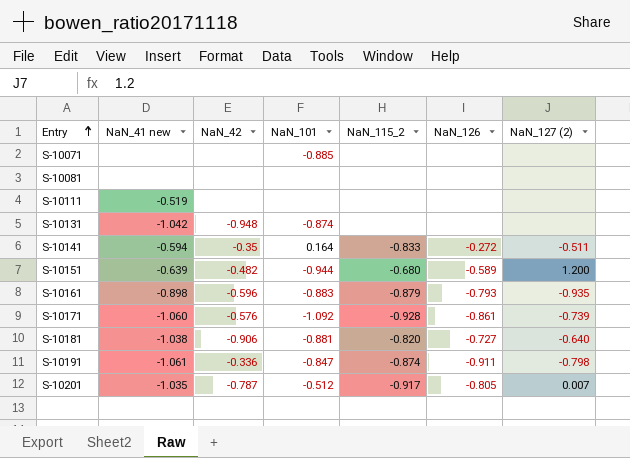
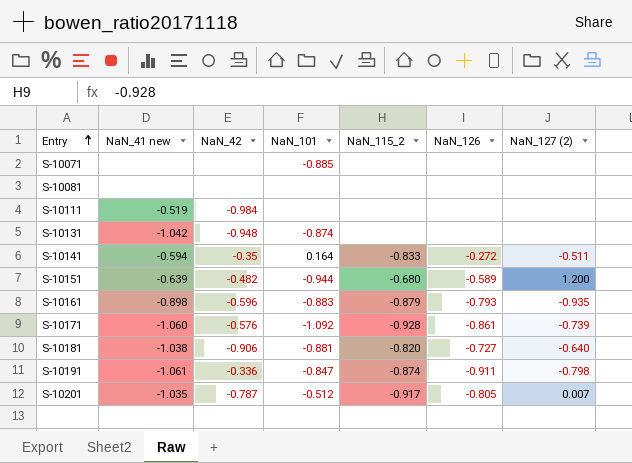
S-10111 | NaN_42: none -> -0.984

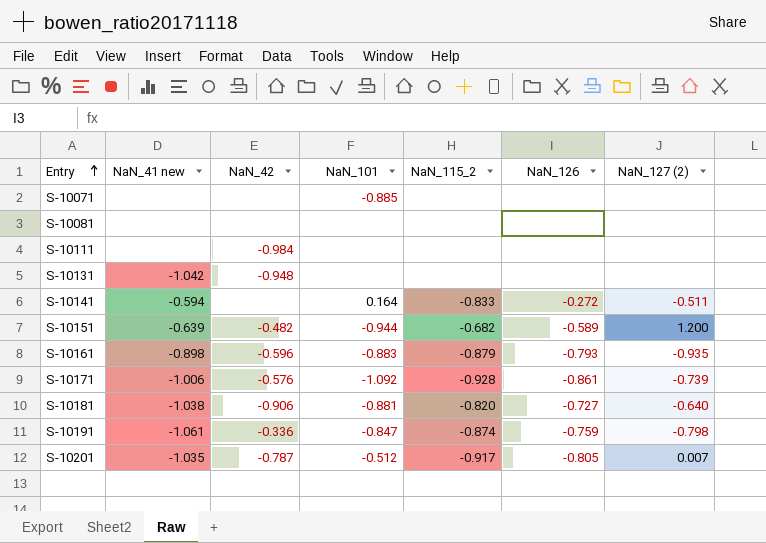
S-10111 | NaN_41 new: -0.519 -> none
S-10131 | NaN_101: -0.874 -> none
S-10141 | NaN_42: -0.35 -> none
S-10151 | NaN_115_2: -0.680 -> -0.682
S-10171 | NaN_41 new: -1.060 -> -1.006
S-10191 | NaN_126: -0.911 -> -0.759

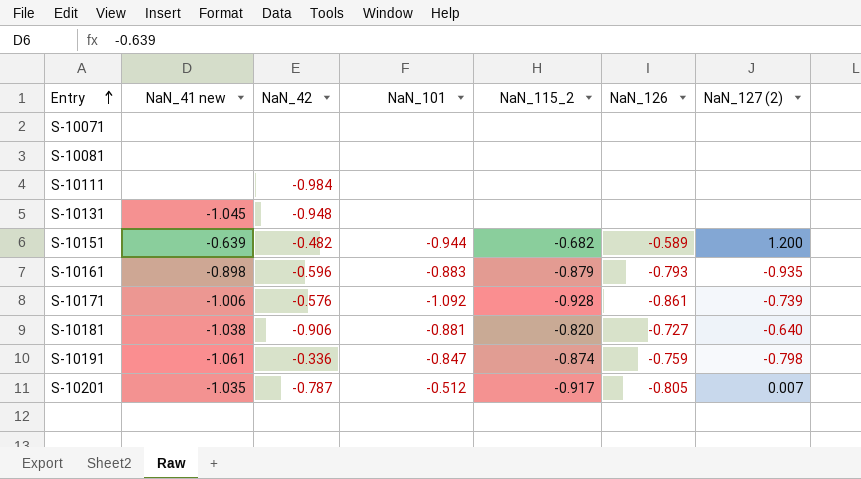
row S-10141: -0.594 | none | 0.164 | -0.833 | -0.272 | -0.511 -> none
S-10071 | NaN_101: -0.885 -> none
S-10131 | NaN_41 new: -1.042 -> -1.045

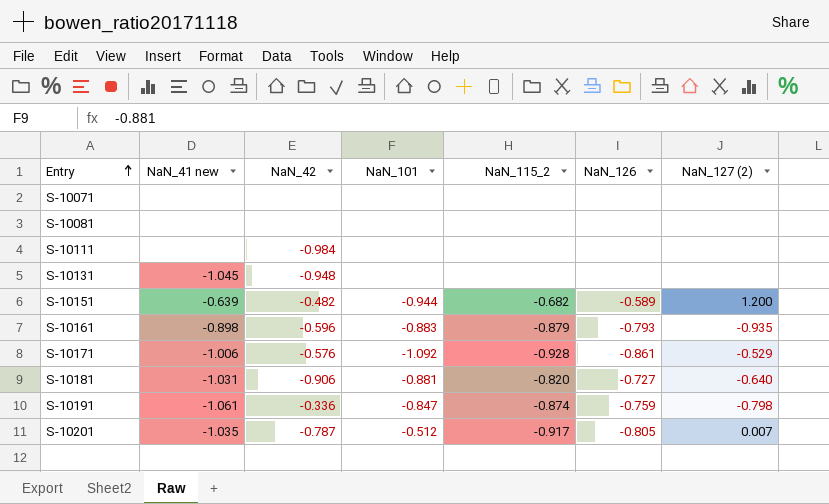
S-10171 | NaN_127 (2): -0.739 -> -0.529
S-10181 | NaN_41 new: -1.038 -> -1.031

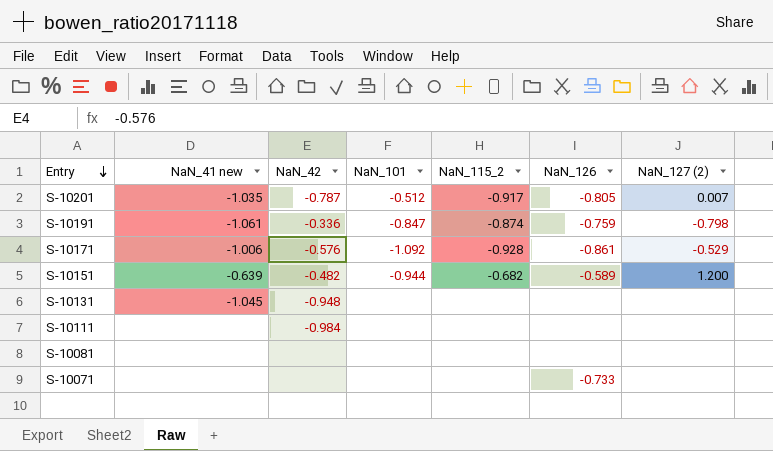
row order: Entry ascending -> Entry descending
row S-10161: -0.898 | -0.596 | -0.883 | -0.879 | -0.793 | -0.935 -> none
row S-10181: -1.031 | -0.906 | -0.881 | -0.820 | -0.727 | -0.640 -> none
S-10071 | NaN_126: none -> -0.733

